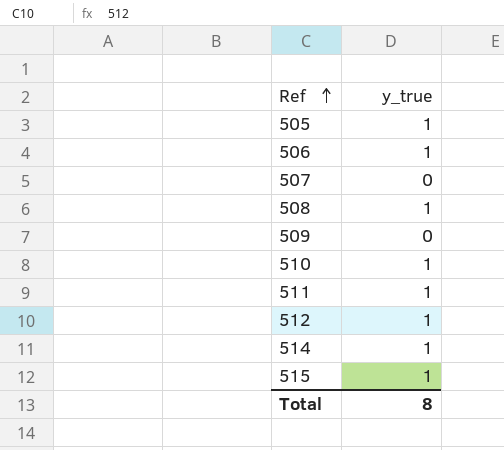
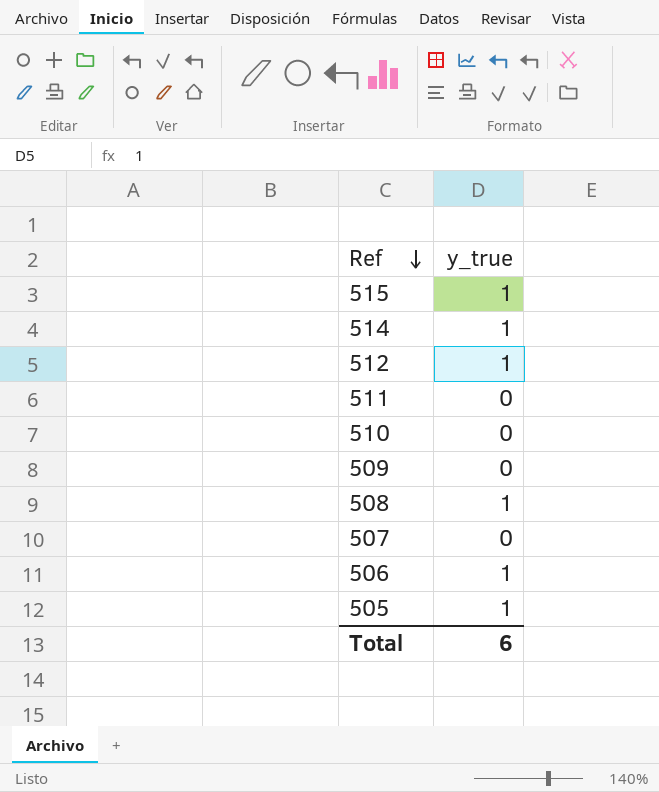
row order: Ref ascending -> Ref descending
511 | y_true: 1 -> 0
510 | y_true: 1 -> 0
Total | y_true: 8 -> 6

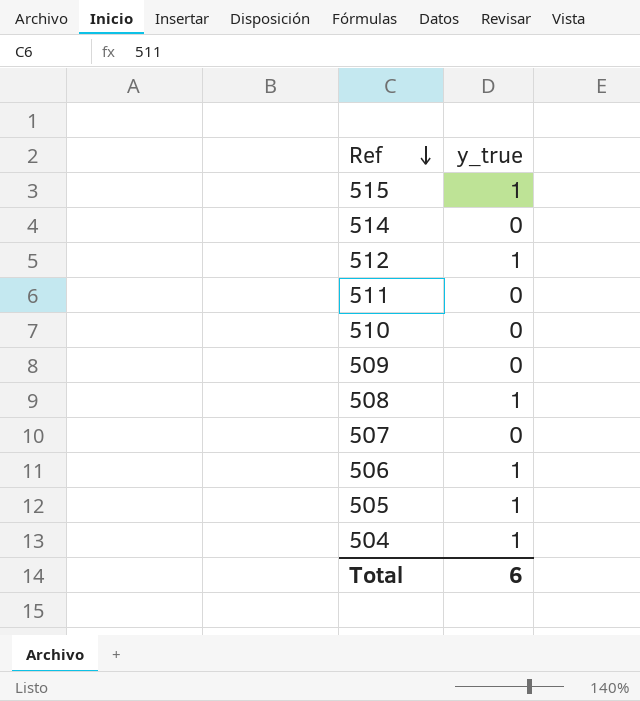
514 | y_true: 1 -> 0
row 504: none -> 1

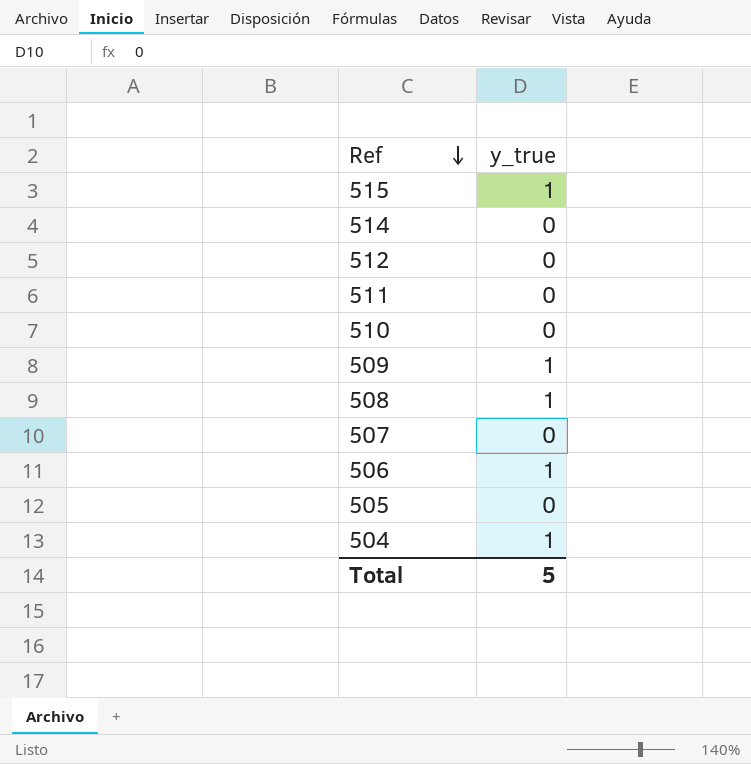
512 | y_true: 1 -> 0
509 | y_true: 0 -> 1
505 | y_true: 1 -> 0
Total | y_true: 6 -> 5

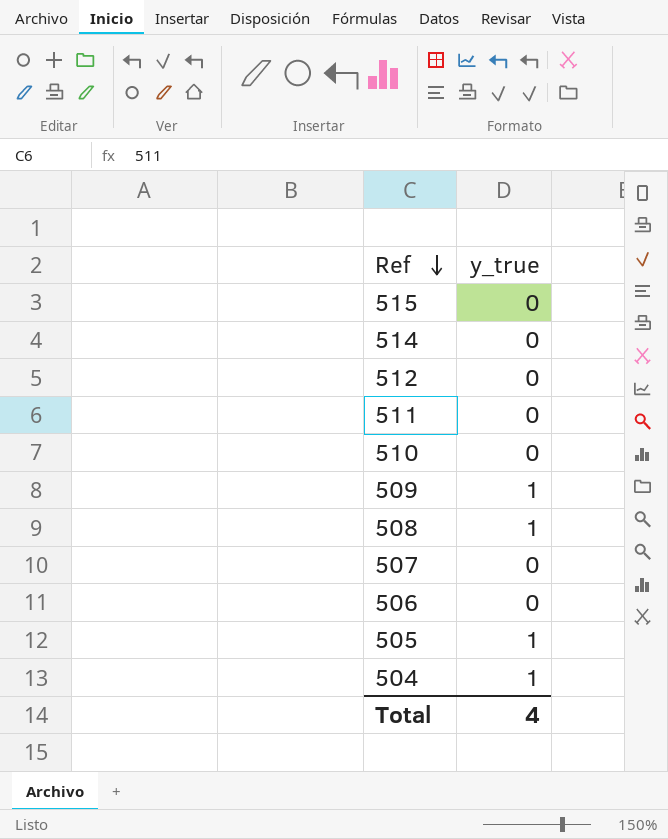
515 | y_true: 1 -> 0
506 | y_true: 1 -> 0
505 | y_true: 0 -> 1
Total | y_true: 5 -> 4

